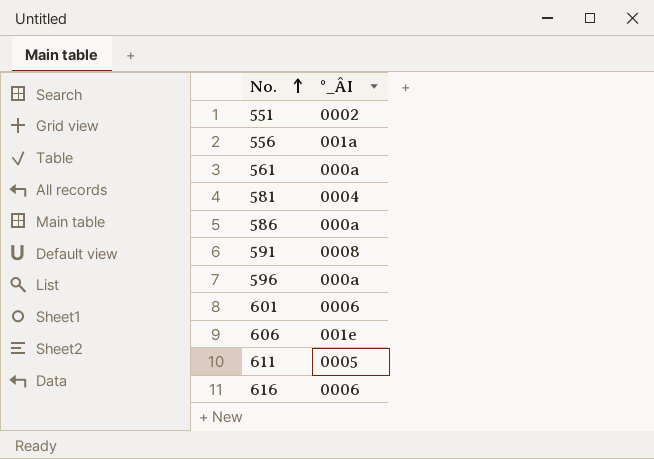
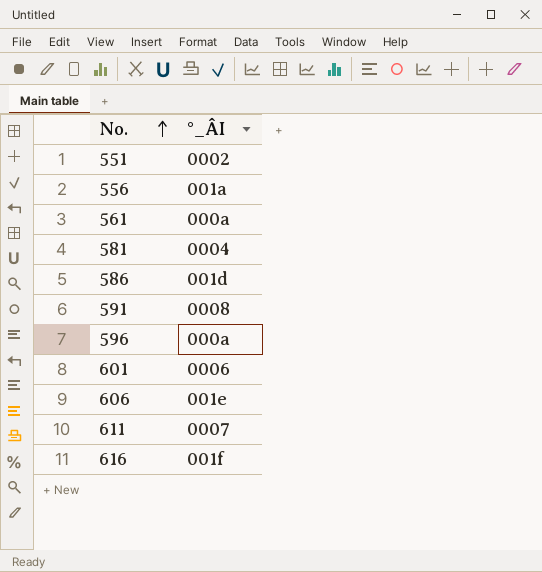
586 | °_ÂI: 000a -> 001d
611 | °_ÂI: 0005 -> 0007
616 | °_ÂI: 0006 -> 001f

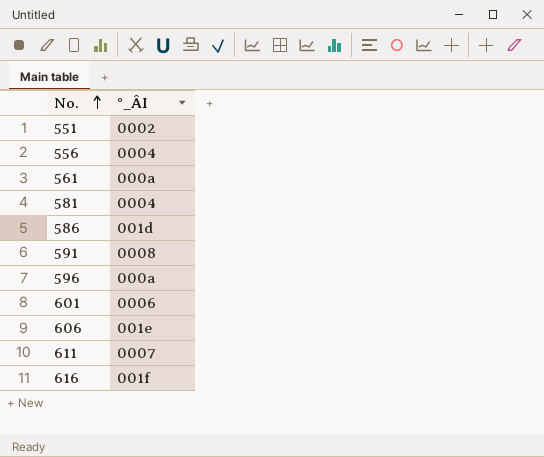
556 | °_ÂI: 001a -> 0004

